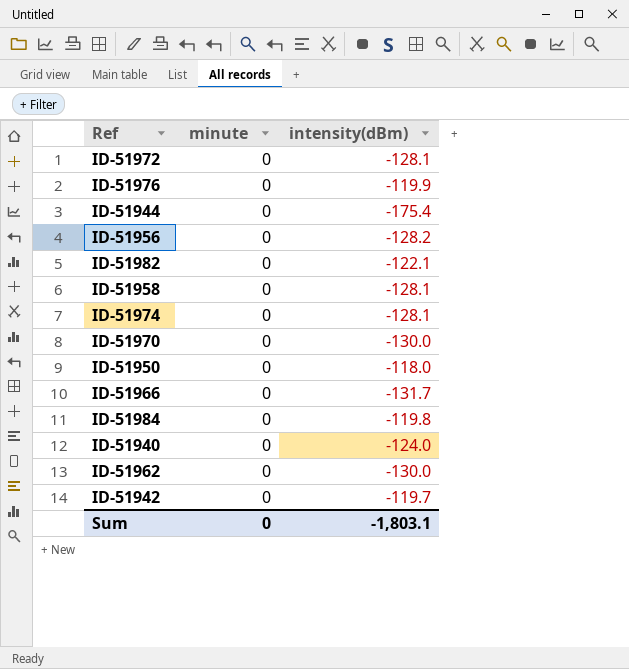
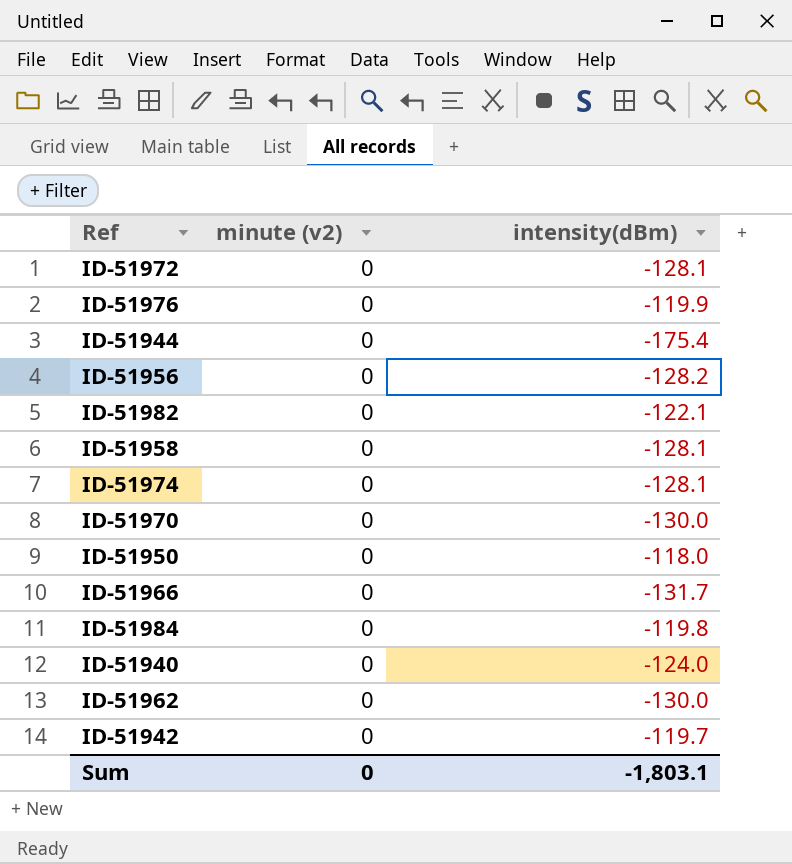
column name: minute -> minute (v2)

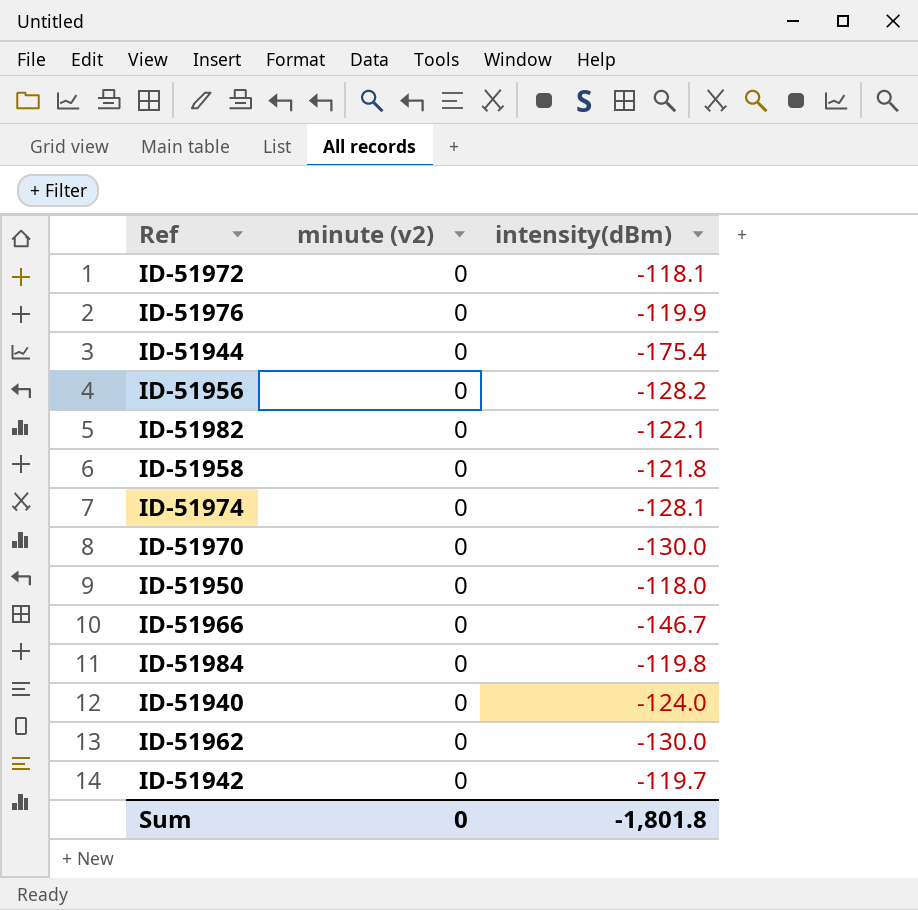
ID-51972 | intensity(dBm): -128.1 -> -118.1
ID-51958 | intensity(dBm): -128.1 -> -121.8
ID-51966 | intensity(dBm): -131.7 -> -146.7
Sum | intensity(dBm): -1,803.1 -> -1,801.8

